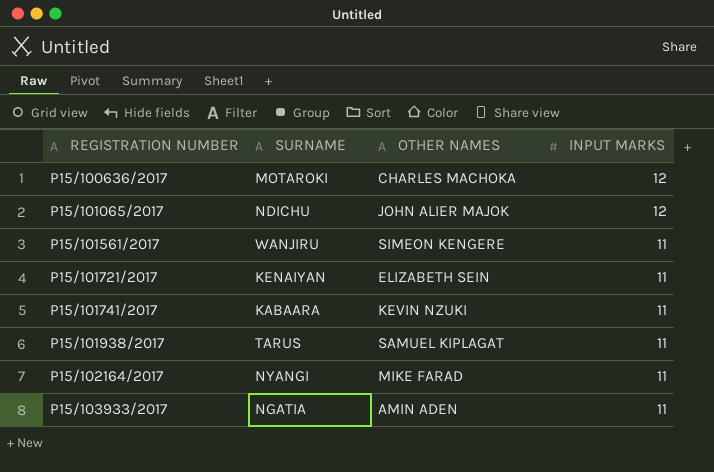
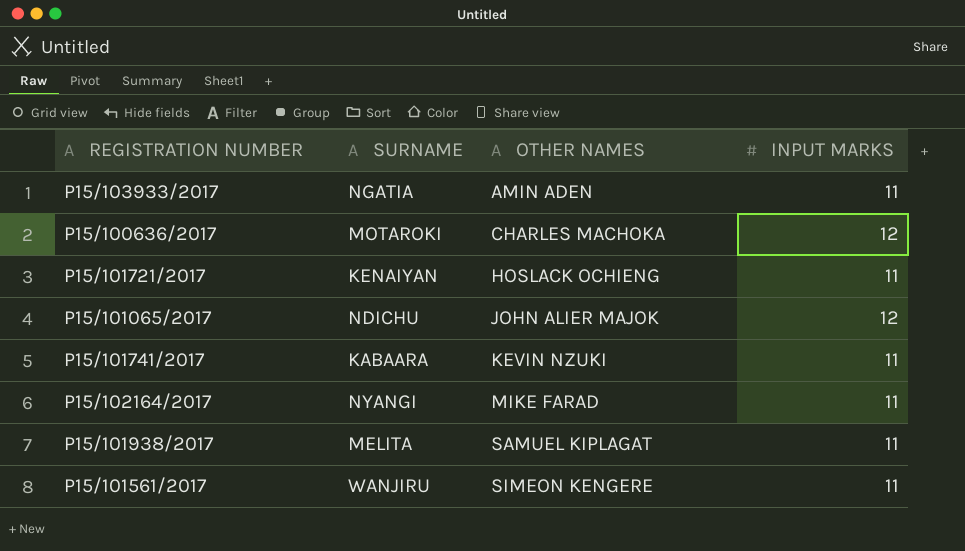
row order: REGISTRATION NUMBER ascending -> OTHER NAMES ascending
P15/101721/2017 | OTHER NAMES: ELIZABETH SEIN -> HOSLACK OCHIENG
P15/101938/2017 | SURNAME: TARUS -> MELITA

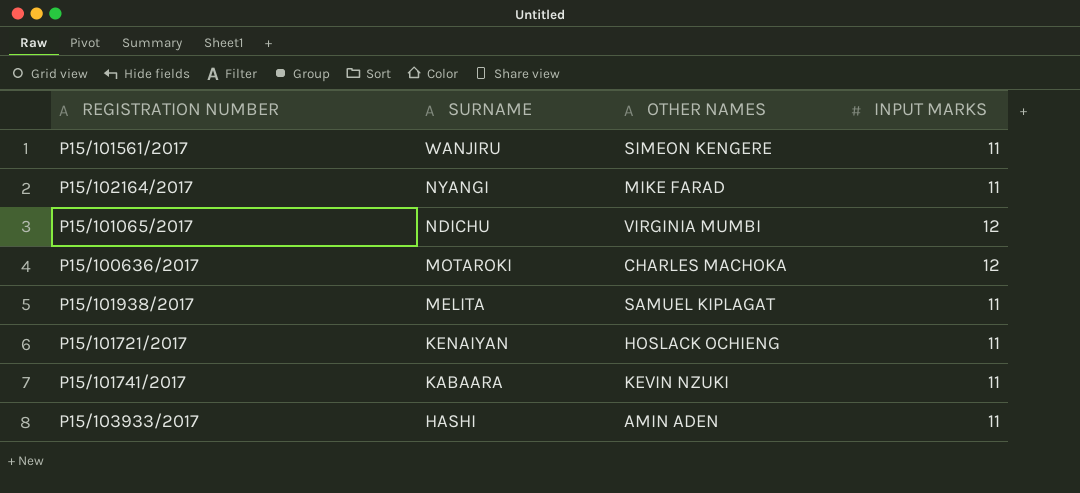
row order: OTHER NAMES ascending -> SURNAME descending
P15/101065/2017 | OTHER NAMES: JOHN ALIER MAJOK -> VIRGINIA MUMBI
P15/103933/2017 | SURNAME: NGATIA -> HASHI

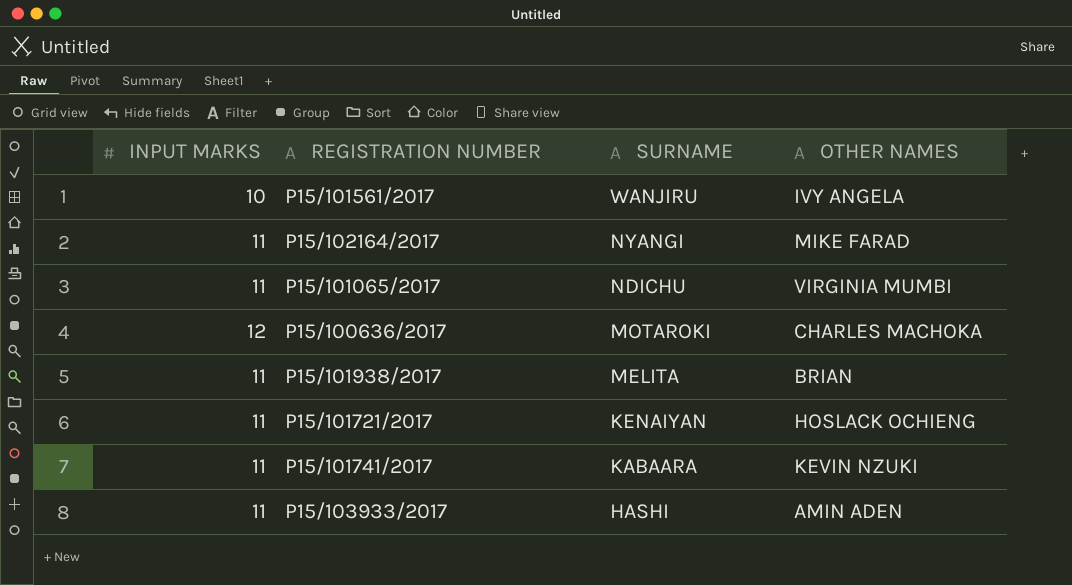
column INPUT MARKS | position: 4 -> 1
P15/101561/2017 | INPUT MARKS: 11 -> 10
P15/101561/2017 | OTHER NAMES: SIMEON KENGERE -> IVY ANGELA
P15/101065/2017 | INPUT MARKS: 12 -> 11
P15/101938/2017 | OTHER NAMES: SAMUEL KIPLAGAT -> BRIAN

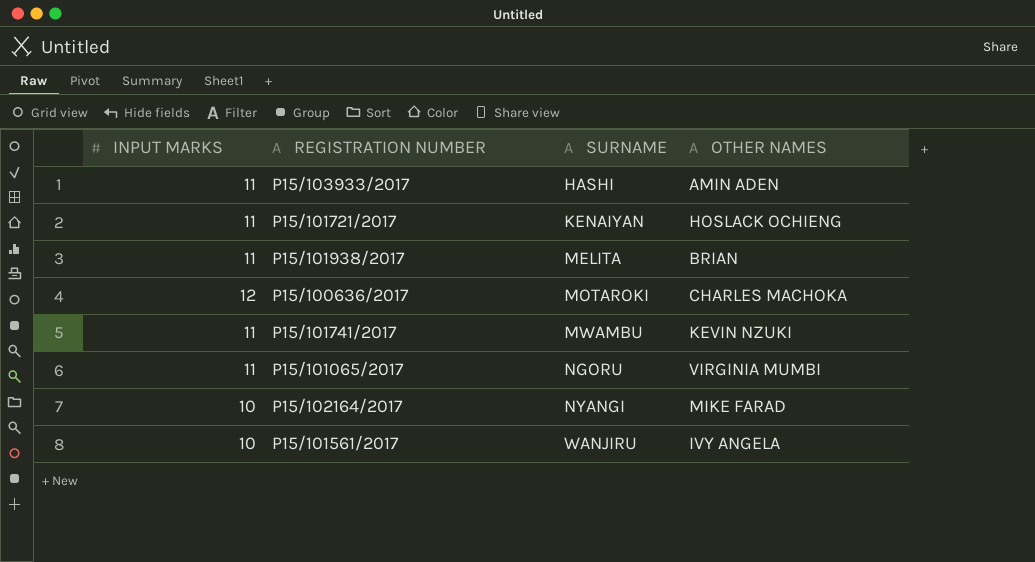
row order: SURNAME descending -> SURNAME ascending
P15/101741/2017 | SURNAME: KABAARA -> MWAMBU
P15/101065/2017 | SURNAME: NDICHU -> NGORU
P15/102164/2017 | INPUT MARKS: 11 -> 10

